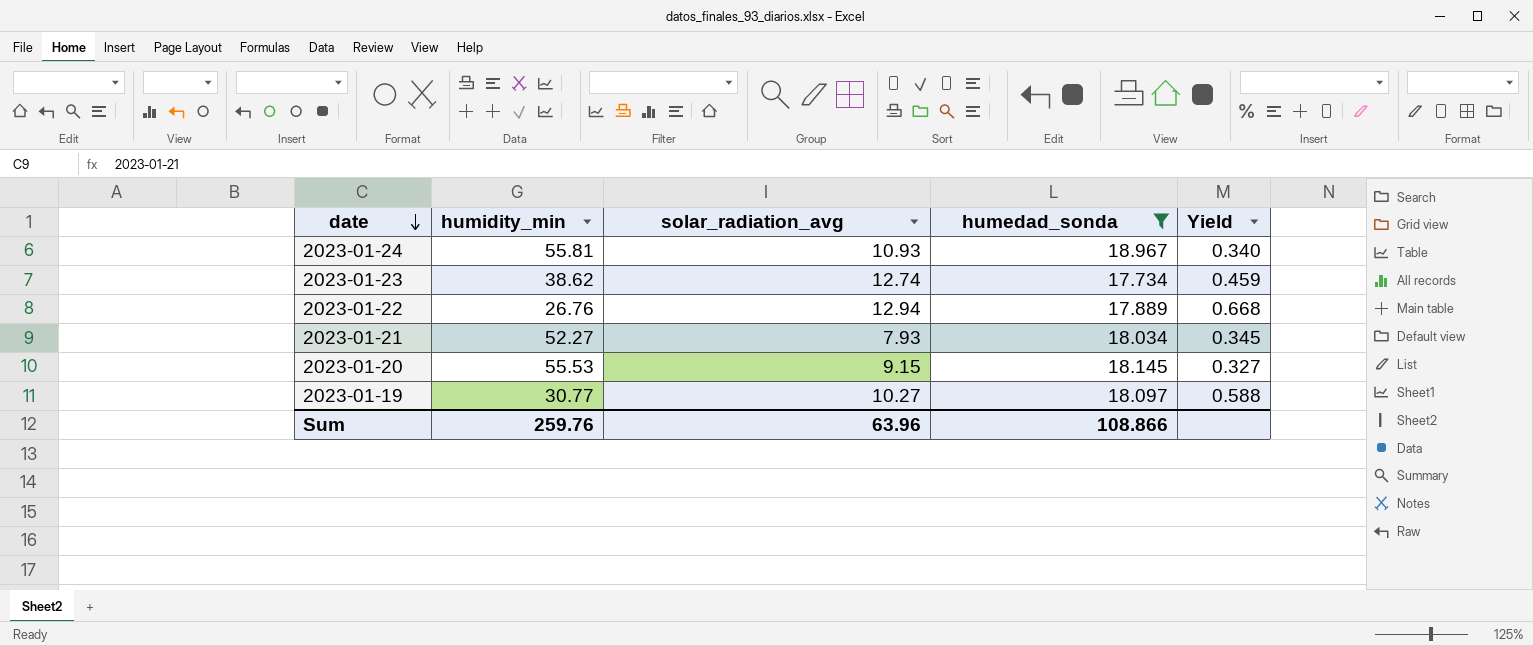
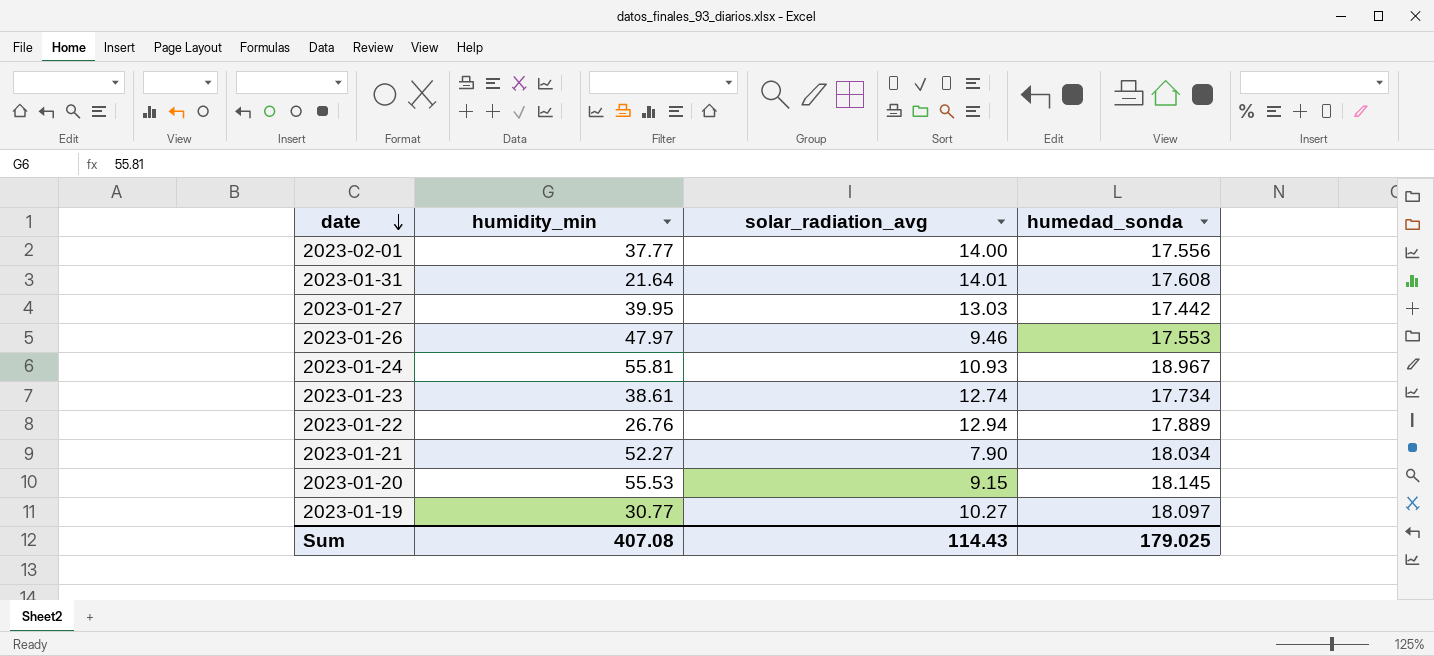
filter: humedad_sonda >= 17.734 -> none
column Yield | formula: [humedad_sonda] / [humidity_min] -> none
2023-01-23 | humidity_min: 38.62 -> 38.61
2023-01-21 | solar_radiation_avg: 7.93 -> 7.90
Sum | humidity_min: 259.76 -> 407.08
Sum | solar_radiation_avg: 63.96 -> 114.43
Sum | humedad_sonda: 108.866 -> 179.025

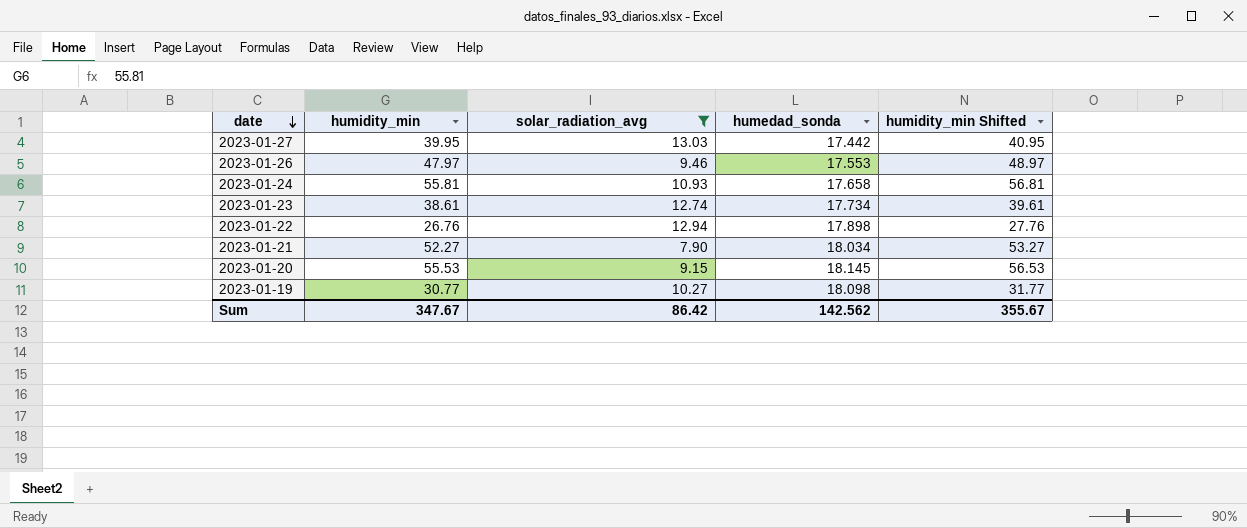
filter: none -> solar_radiation_avg <= 13.03
column humidity_min Shifted | formula: none -> [humidity_min] + 1
2023-01-24 | humedad_sonda: 18.967 -> 17.658
2023-01-22 | humedad_sonda: 17.889 -> 17.898
2023-01-19 | humedad_sonda: 18.097 -> 18.098
Sum | humidity_min: 407.08 -> 347.67
Sum | solar_radiation_avg: 114.43 -> 86.42
Sum | humedad_sonda: 179.025 -> 142.562

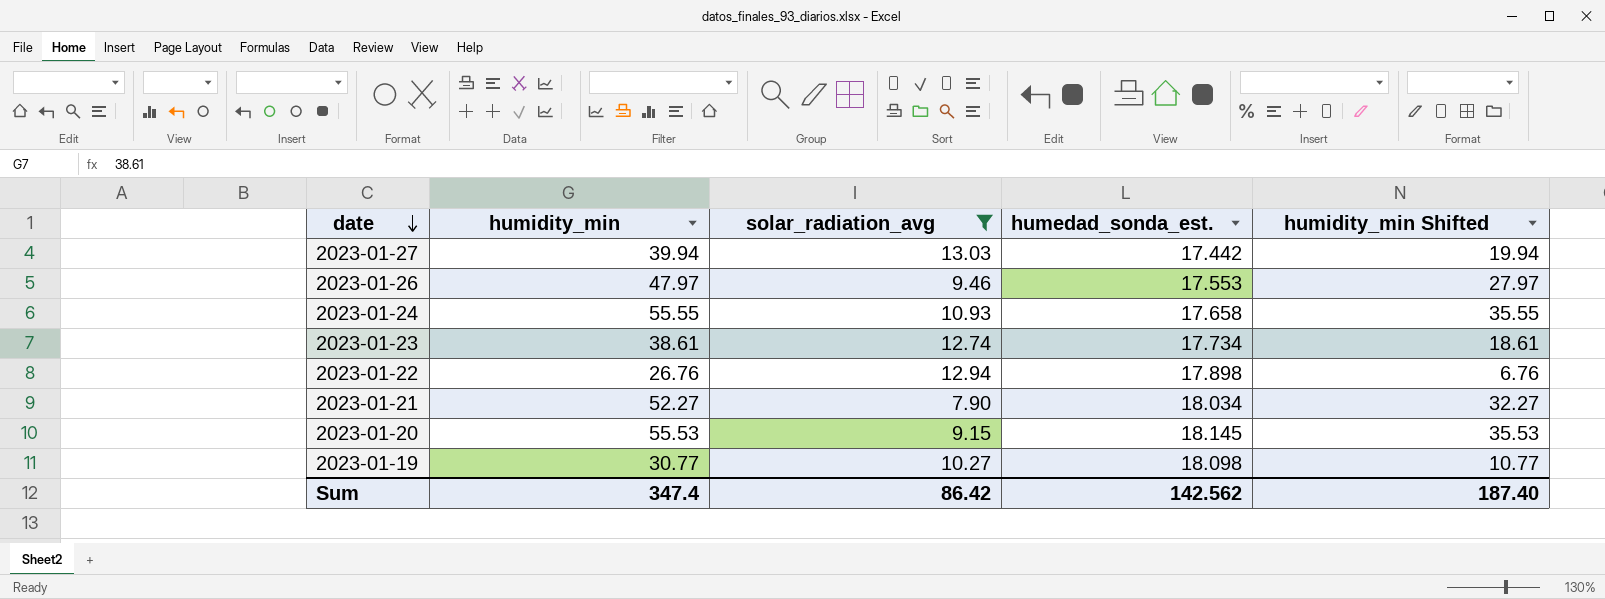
column name: humedad_sonda -> humedad_sonda_est.
column humidity_min Shifted | formula: [humidity_min] + 1 -> [humidity_min] - 20
2023-01-27 | humidity_min: 39.95 -> 39.94
2023-01-24 | humidity_min: 55.81 -> 55.55
Sum | humidity_min: 347.67 -> 347.4
Sum | humidity_min Shifted: 355.67 -> 187.40

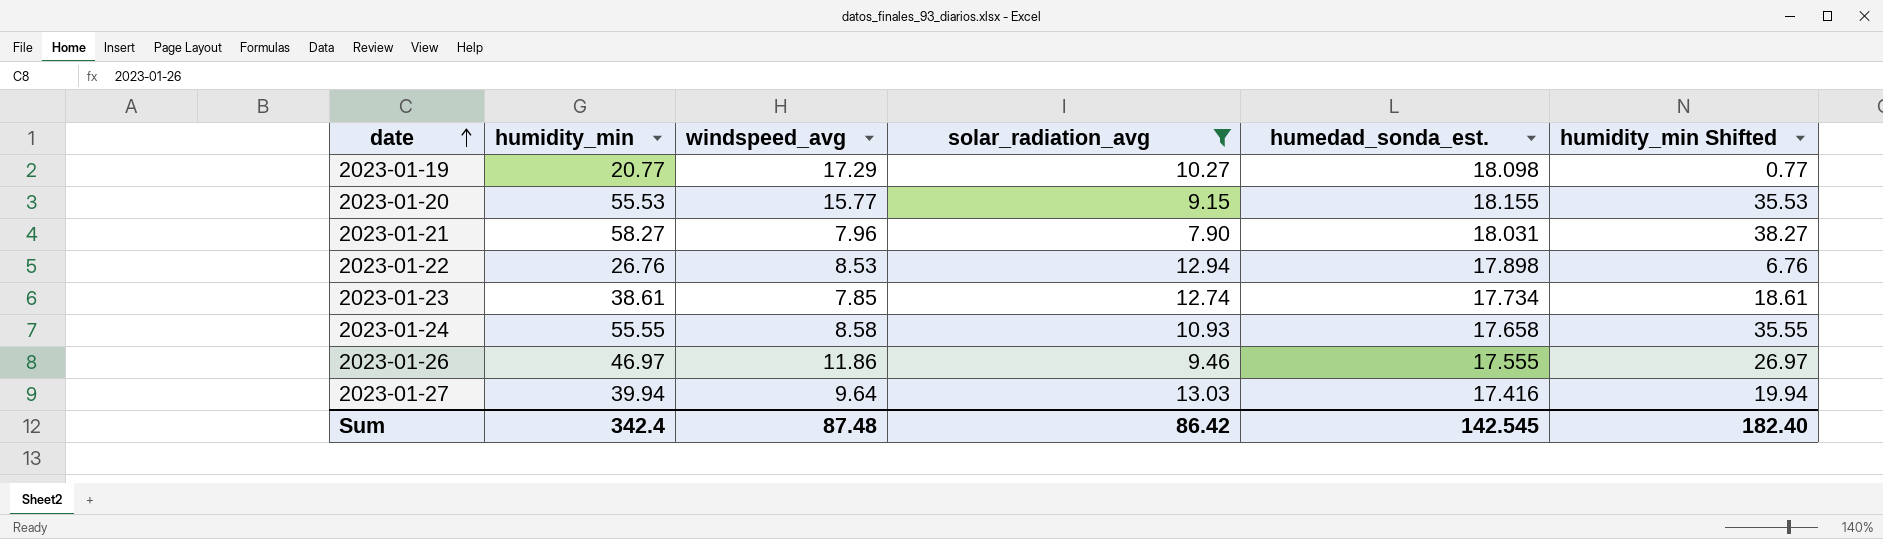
row order: date descending -> date ascending
column windspeed_avg | position: none -> 3
2023-01-19 | humidity_min: 30.77 -> 20.77
2023-01-19 | humidity_min Shifted: 10.77 -> 0.77
2023-01-20 | humedad_sonda_est.: 18.145 -> 18.155
2023-01-21 | humidity_min: 52.27 -> 58.27
2023-01-21 | humedad_sonda_est.: 18.034 -> 18.031
2023-01-21 | humidity_min Shifted: 32.27 -> 38.27
2023-01-26 | humidity_min: 47.97 -> 46.97
2023-01-26 | humedad_sonda_est.: 17.553 -> 17.555
2023-01-26 | humidity_min Shifted: 27.97 -> 26.97
2023-01-27 | humedad_sonda_est.: 17.442 -> 17.416
Sum | humidity_min: 347.4 -> 342.4
Sum | humedad_sonda_est.: 142.562 -> 142.545
Sum | humidity_min Shifted: 187.40 -> 182.40

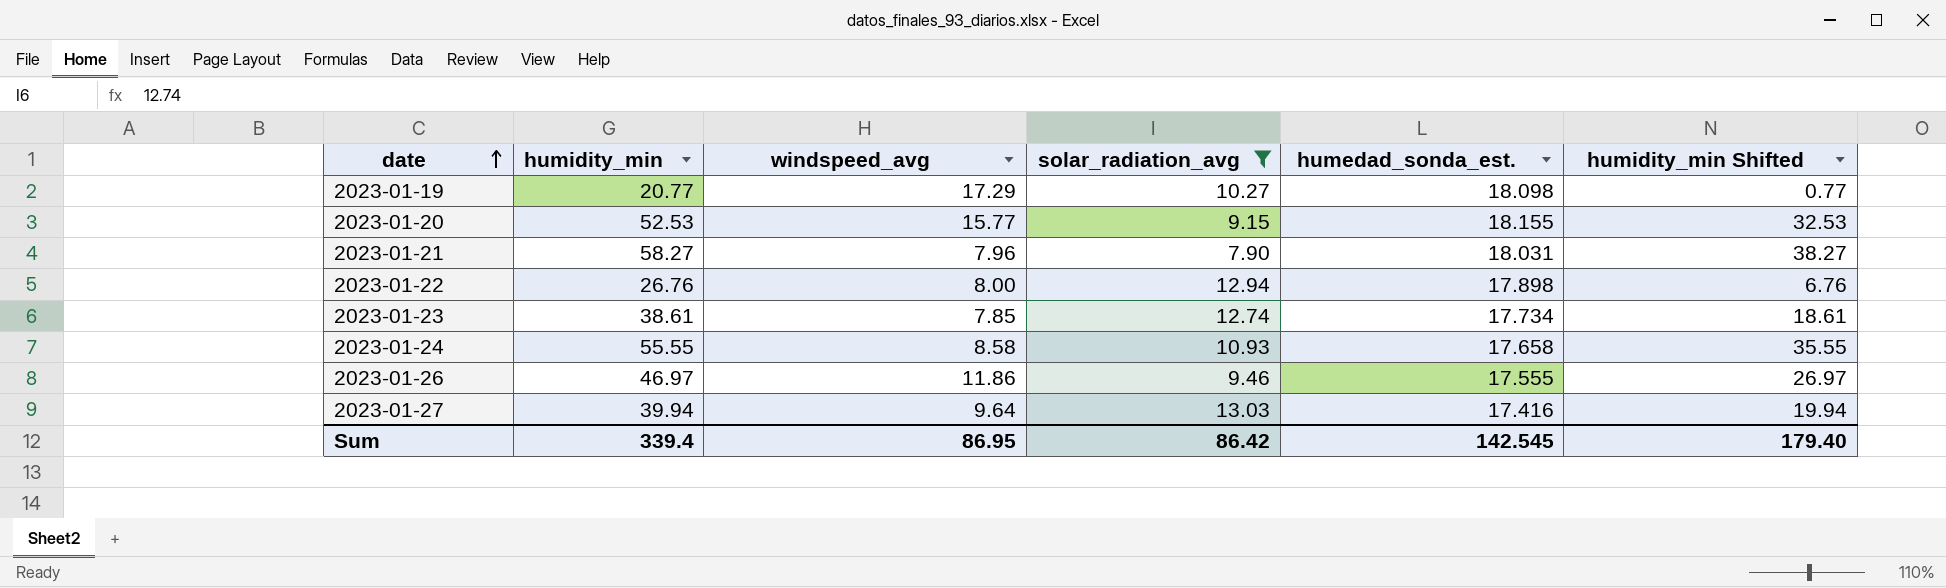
2023-01-20 | humidity_min: 55.53 -> 52.53
2023-01-20 | humidity_min Shifted: 35.53 -> 32.53
2023-01-22 | windspeed_avg: 8.53 -> 8.00
Sum | humidity_min: 342.4 -> 339.4
Sum | windspeed_avg: 87.48 -> 86.95
Sum | humidity_min Shifted: 182.40 -> 179.40

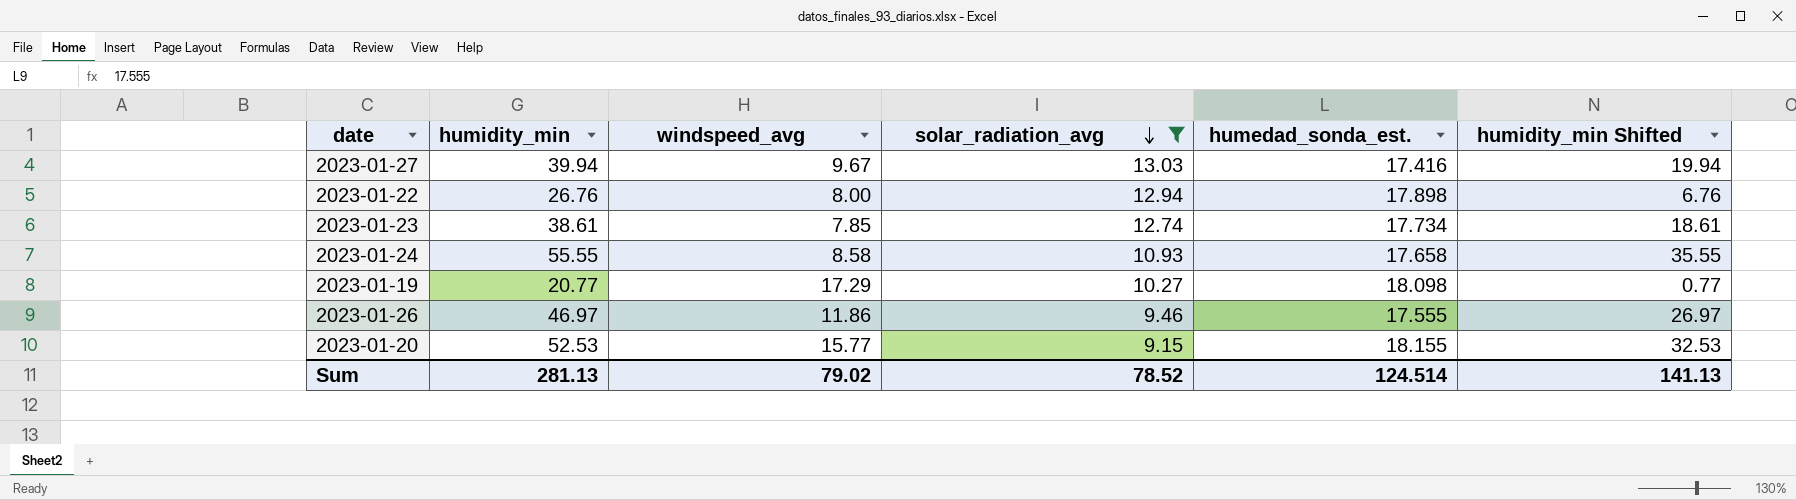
row order: date ascending -> solar_radiation_avg descending
row 2023-01-21: 58.27 | 7.96 | 7.90 | 18.031 | 38.27 -> none
2023-01-27 | windspeed_avg: 9.64 -> 9.67
Sum | humidity_min: 339.4 -> 281.13
Sum | windspeed_avg: 86.95 -> 79.02
Sum | solar_radiation_avg: 86.42 -> 78.52
Sum | humedad_sonda_est.: 142.545 -> 124.514
Sum | humidity_min Shifted: 179.40 -> 141.13

